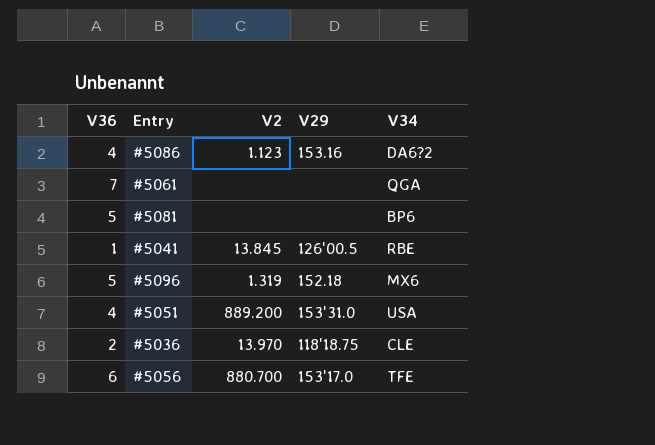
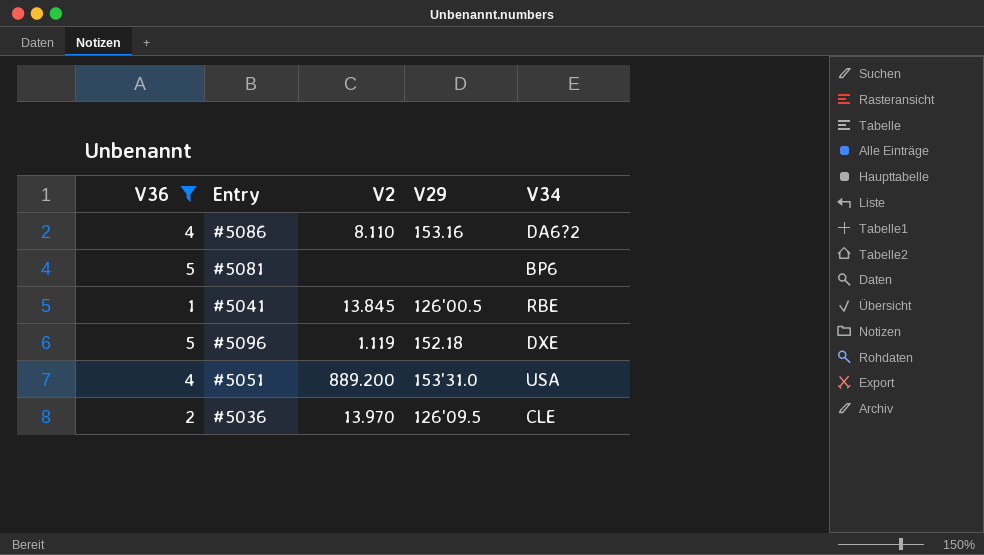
filter: none -> V36 <= 5
#5086 | V2: 1.123 -> 8.110
#5096 | V2: 1.319 -> 1.119
#5096 | V34: MX6 -> DXE
#5036 | V29: 118'18.75 -> 126'09.5

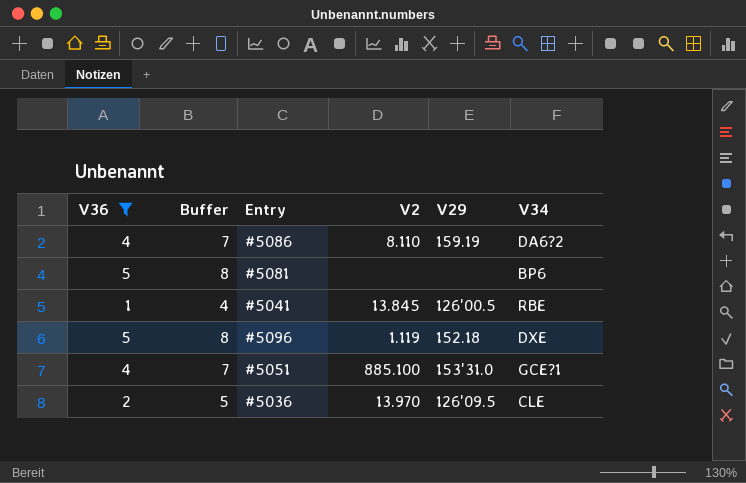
column Buffer | formula: none -> [V36] + 3
#5086 | V29: 153.16 -> 159.19
#5051 | V2: 889.200 -> 885.100
#5051 | V34: USA -> GCE?1

